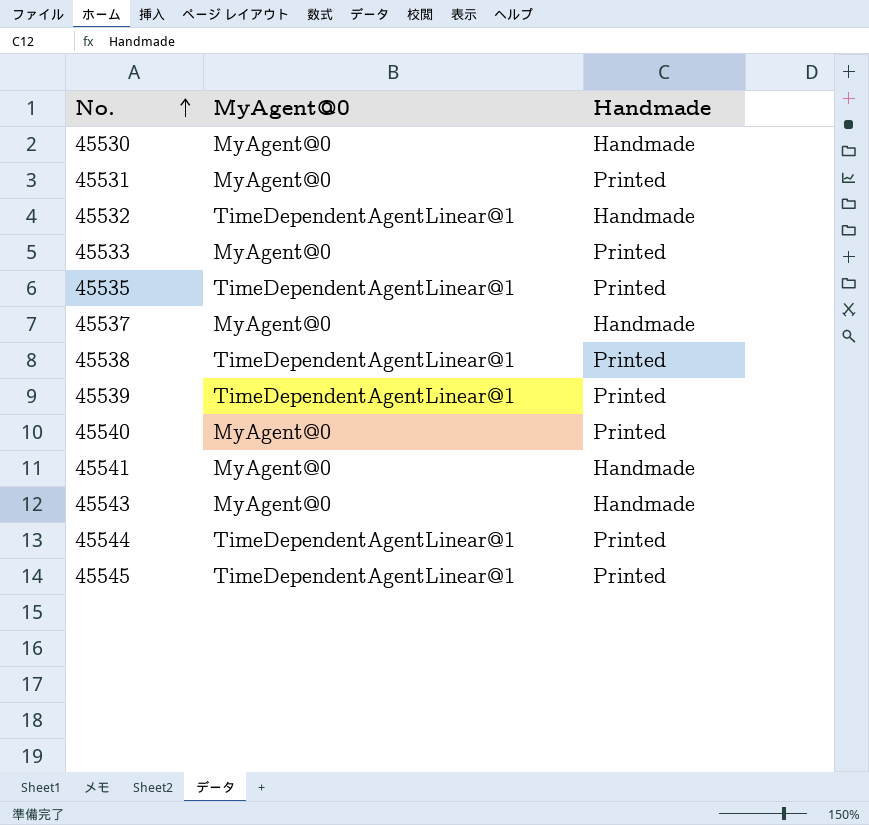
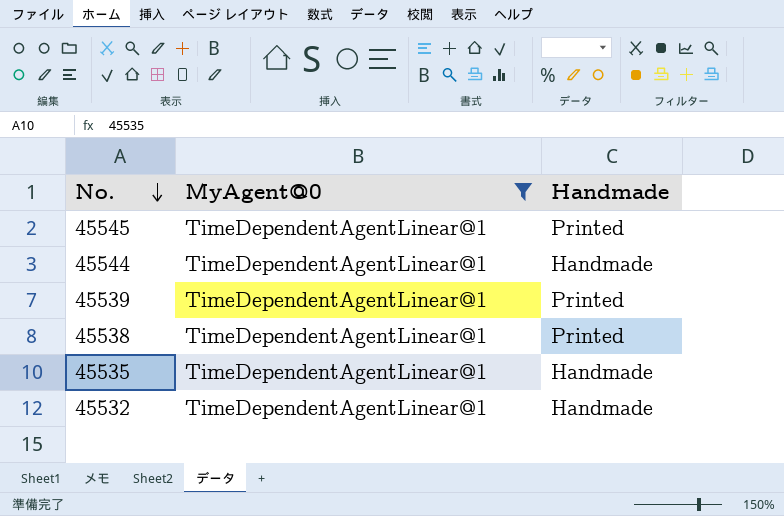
filter: none -> MyAgent@0 = TimeDependentAgentLinear@1
row order: No. ascending -> No. descending
45544 | Handmade: Printed -> Handmade
45535 | Handmade: Printed -> Handmade

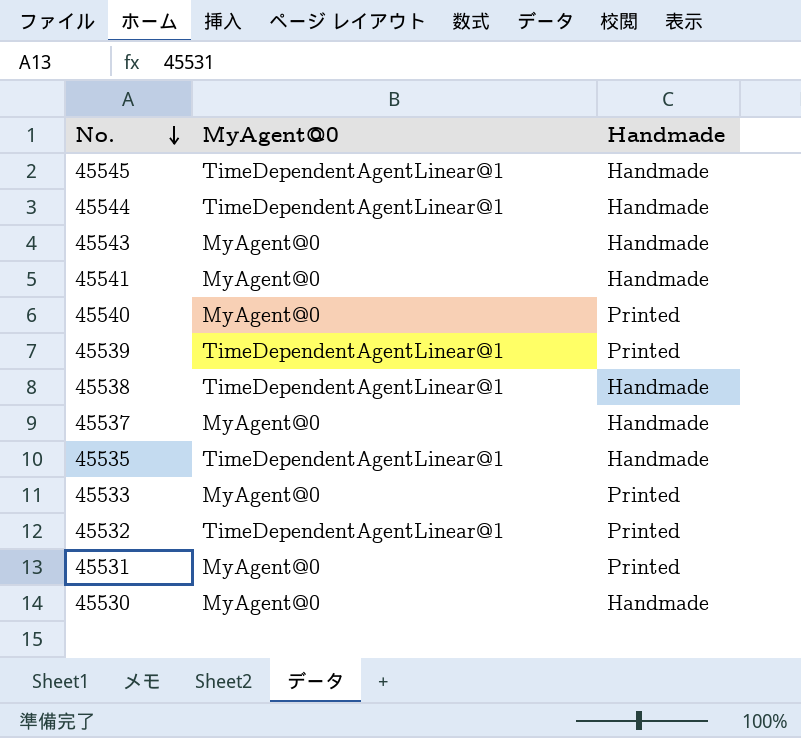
filter: MyAgent@0 = TimeDependentAgentLinear@1 -> none
45545 | Handmade: Printed -> Handmade
45538 | Handmade: Printed -> Handmade
45532 | Handmade: Handmade -> Printed

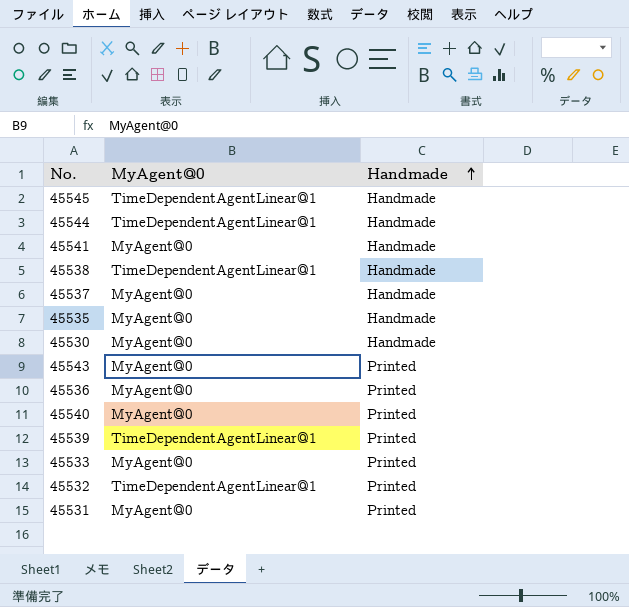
row order: No. descending -> Handmade ascending
45535 | MyAgent@0: TimeDependentAgentLinear@1 -> MyAgent@0
45543 | Handmade: Handmade -> Printed
row 45536: none -> MyAgent@0 | Printed

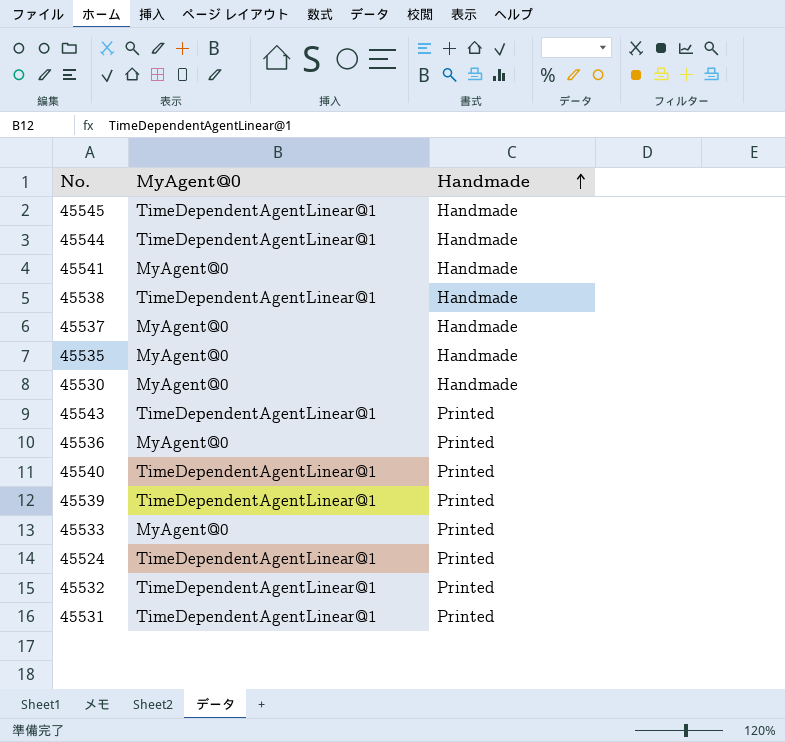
45543 | MyAgent@0: MyAgent@0 -> TimeDependentAgentLinear@1
45540 | MyAgent@0: MyAgent@0 -> TimeDependentAgentLinear@1
row 45524: none -> TimeDependentAgentLinear@1 | Printed
45531 | MyAgent@0: MyAgent@0 -> TimeDependentAgentLinear@1

